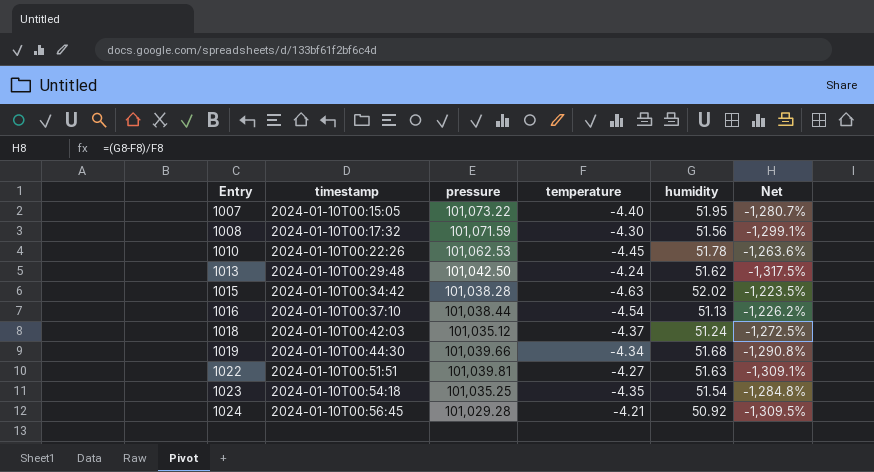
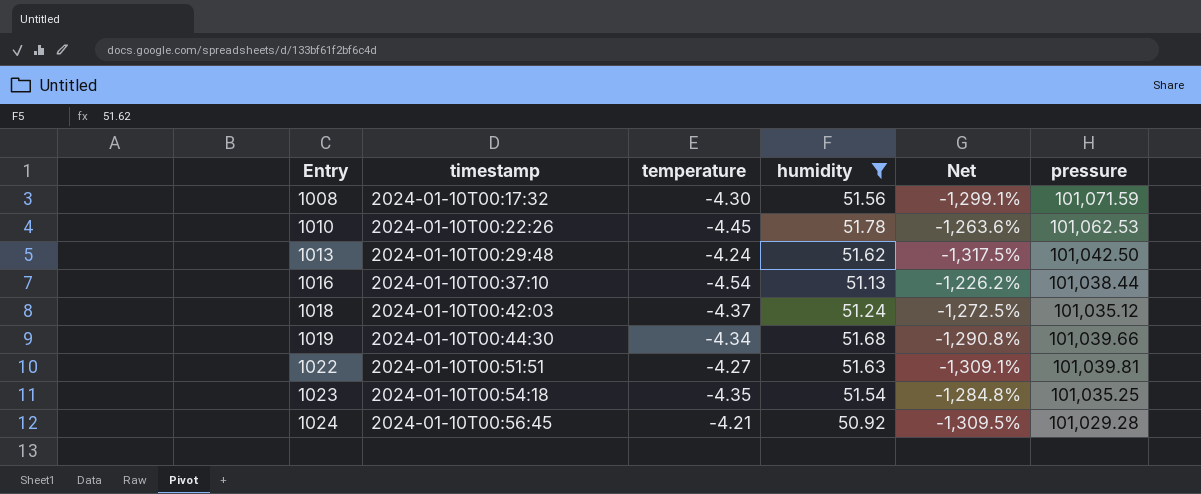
filter: none -> humidity <= 51.78
column pressure | position: 3 -> 6

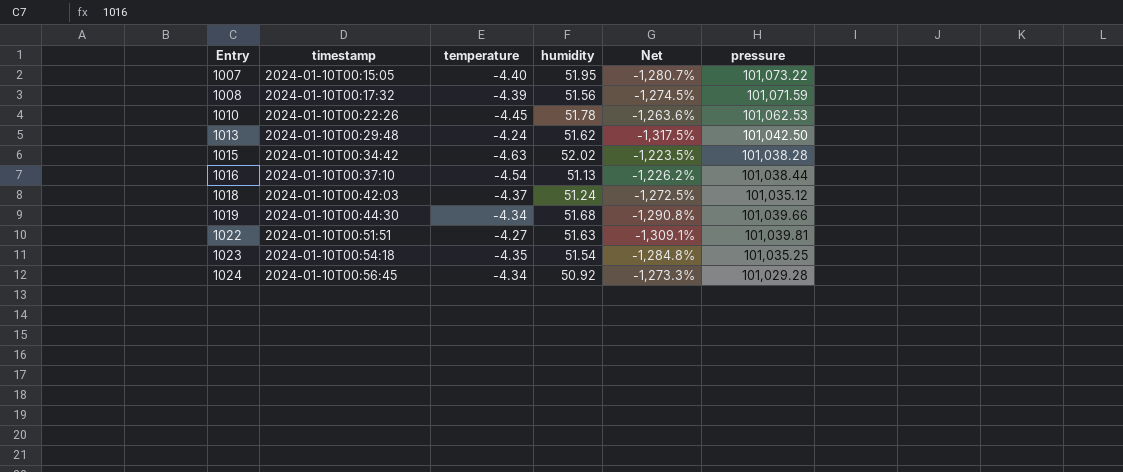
filter: humidity <= 51.78 -> none
1008 | temperature: -4.30 -> -4.39
1008 | Net: -1,299.1% -> -1,274.5%
1024 | temperature: -4.21 -> -4.34
1024 | Net: -1,309.5% -> -1,273.3%

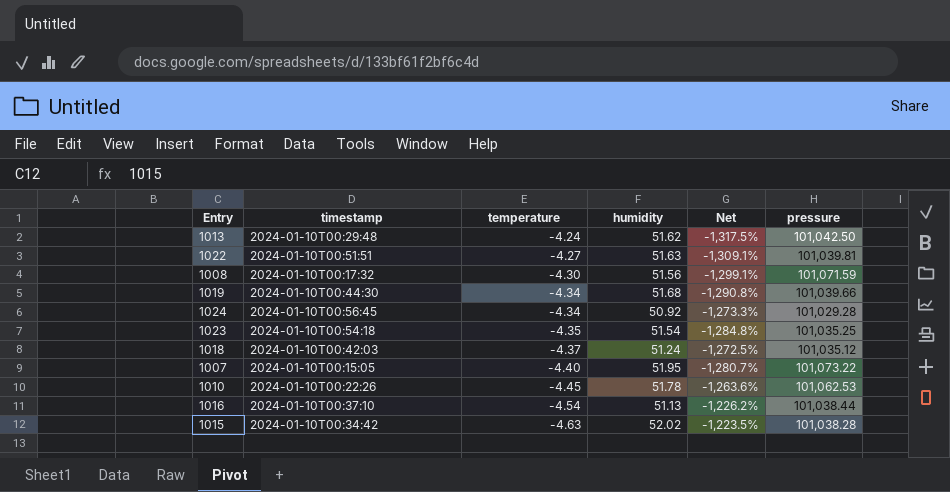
row order: Entry ascending -> temperature descending
1008 | temperature: -4.39 -> -4.30
1008 | Net: -1,274.5% -> -1,299.1%

